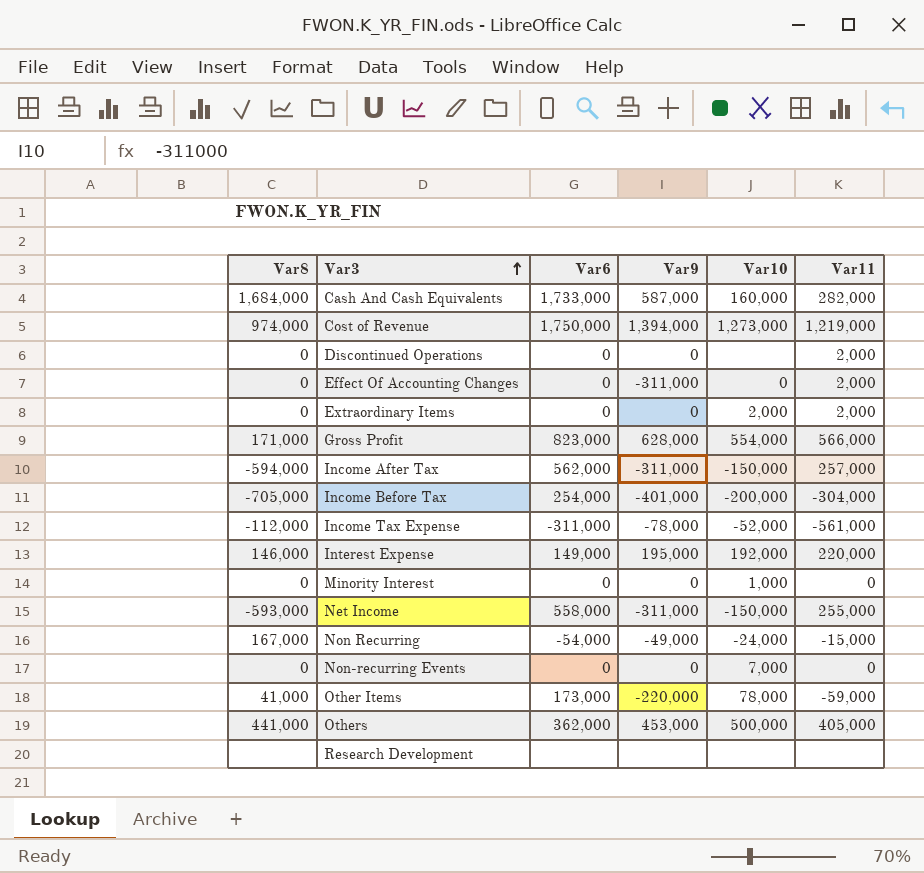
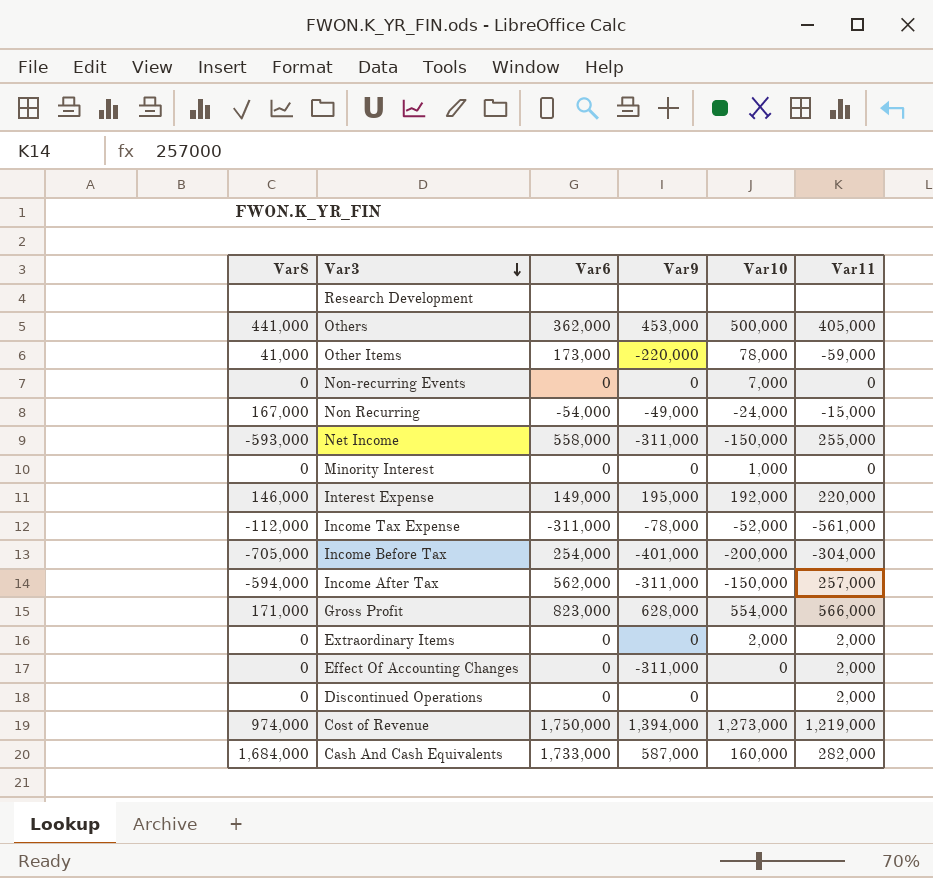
row order: Var3 ascending -> Var3 descending

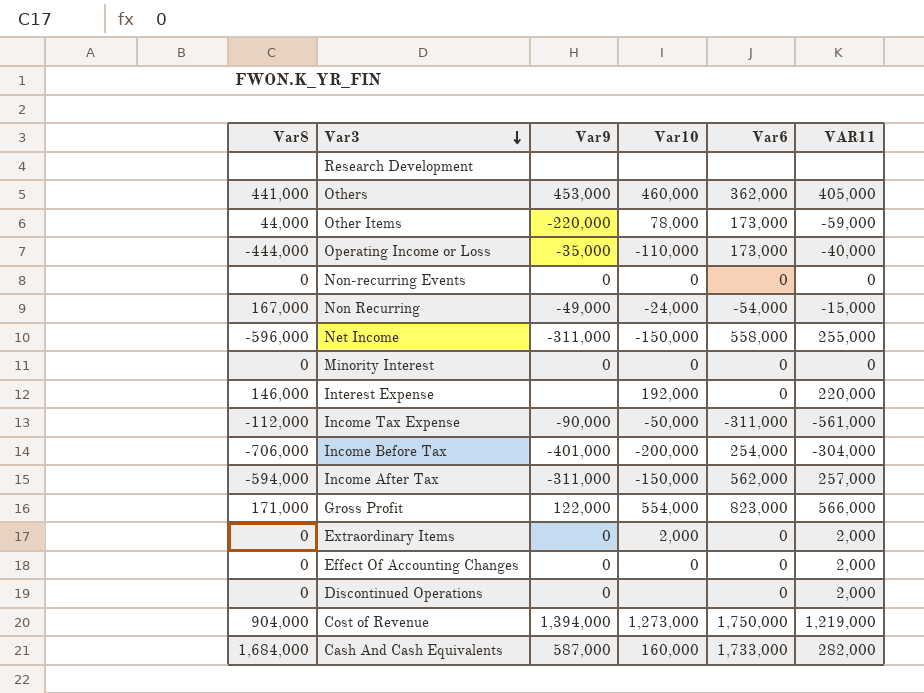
column Var6 | position: 3 -> 5
column name: Var11 -> VAR11
Others | Var10: 500,000 -> 460,000
Other Items | Var8: 41,000 -> 44,000
row Operating Income or Loss: none -> -444,000 | -35,000 | -110,000 | 173,000 | -40,000
Non-recurring Events | Var10: 7,000 -> 0
Net Income | Var8: -593,000 -> -596,000
Minority Interest | Var10: 1,000 -> 0
Interest Expense | Var9: 195,000 -> none
Interest Expense | Var6: 149,000 -> 0
Income Tax Expense | Var9: -78,000 -> -90,000
Income Tax Expense | Var10: -52,000 -> -50,000
Income Before Tax | Var8: -705,000 -> -706,000
Gross Profit | Var9: 628,000 -> 122,000
Effect Of Accounting Changes | Var9: -311,000 -> 0
Cost of Revenue | Var8: 974,000 -> 904,000

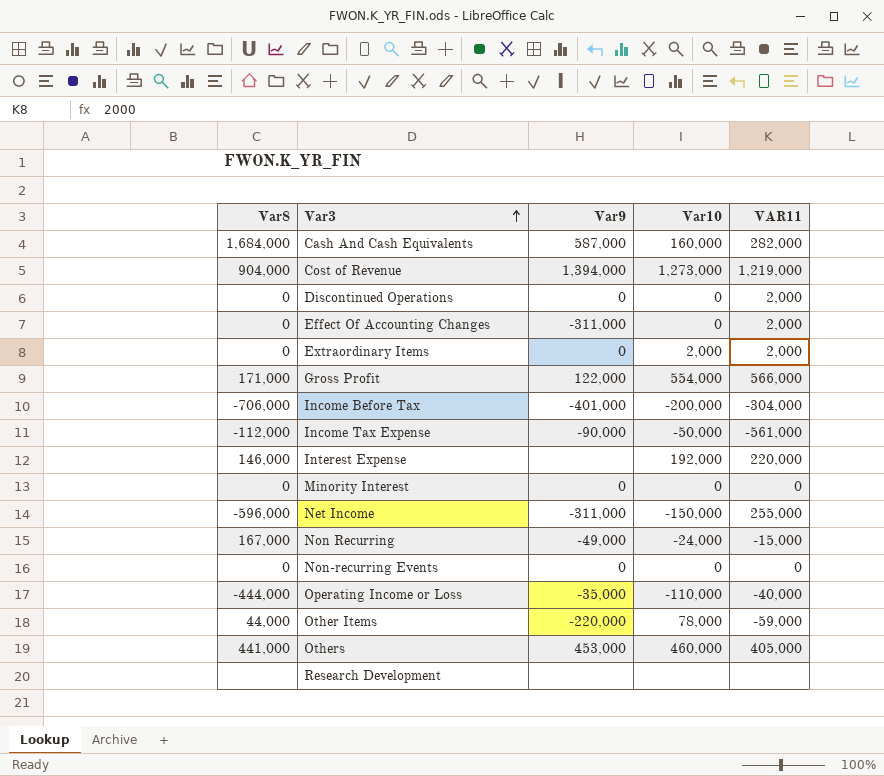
row order: Var3 descending -> Var3 ascending
column Var6 | position: 5 -> none
row Income After Tax: -594,000 | -311,000 | -150,000 | 562,000 | 257,000 -> none
Discontinued Operations | Var10: none -> 0
Effect Of Accounting Changes | Var9: 0 -> -311,000

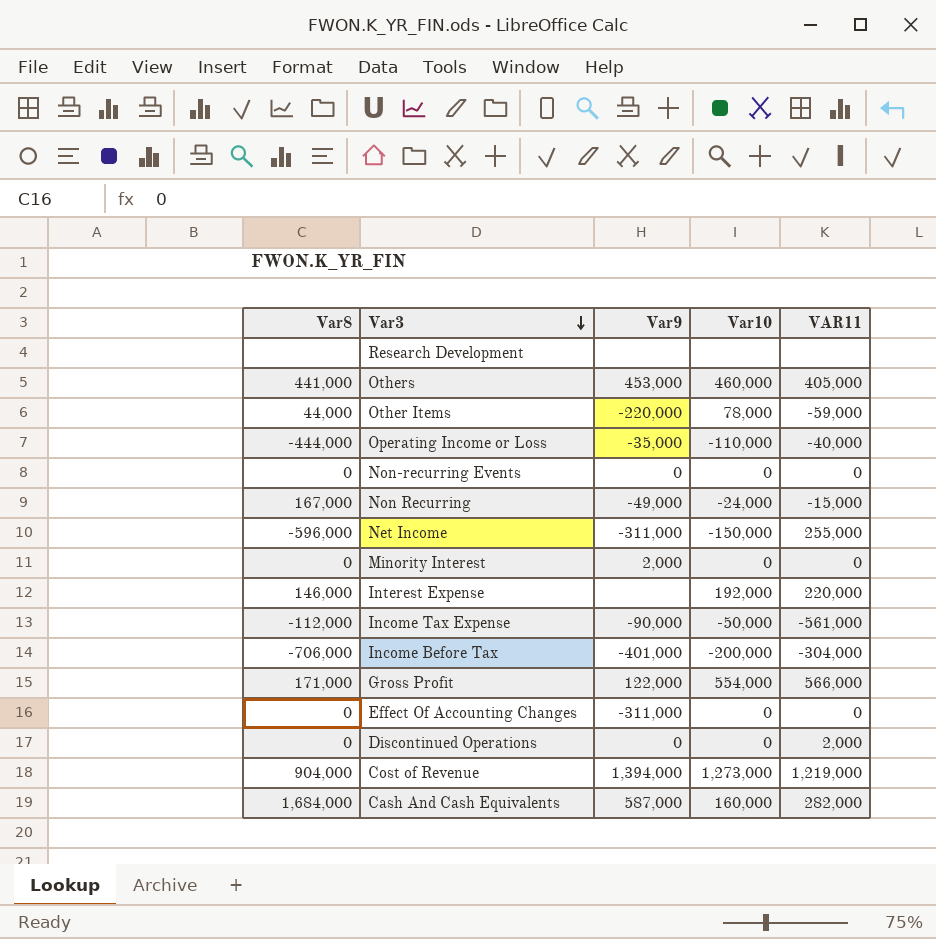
row order: Var3 ascending -> Var3 descending
row Extraordinary Items: 0 | 0 | 2,000 | 2,000 -> none
Minority Interest | Var9: 0 -> 2,000
Effect Of Accounting Changes | VAR11: 2,000 -> 0

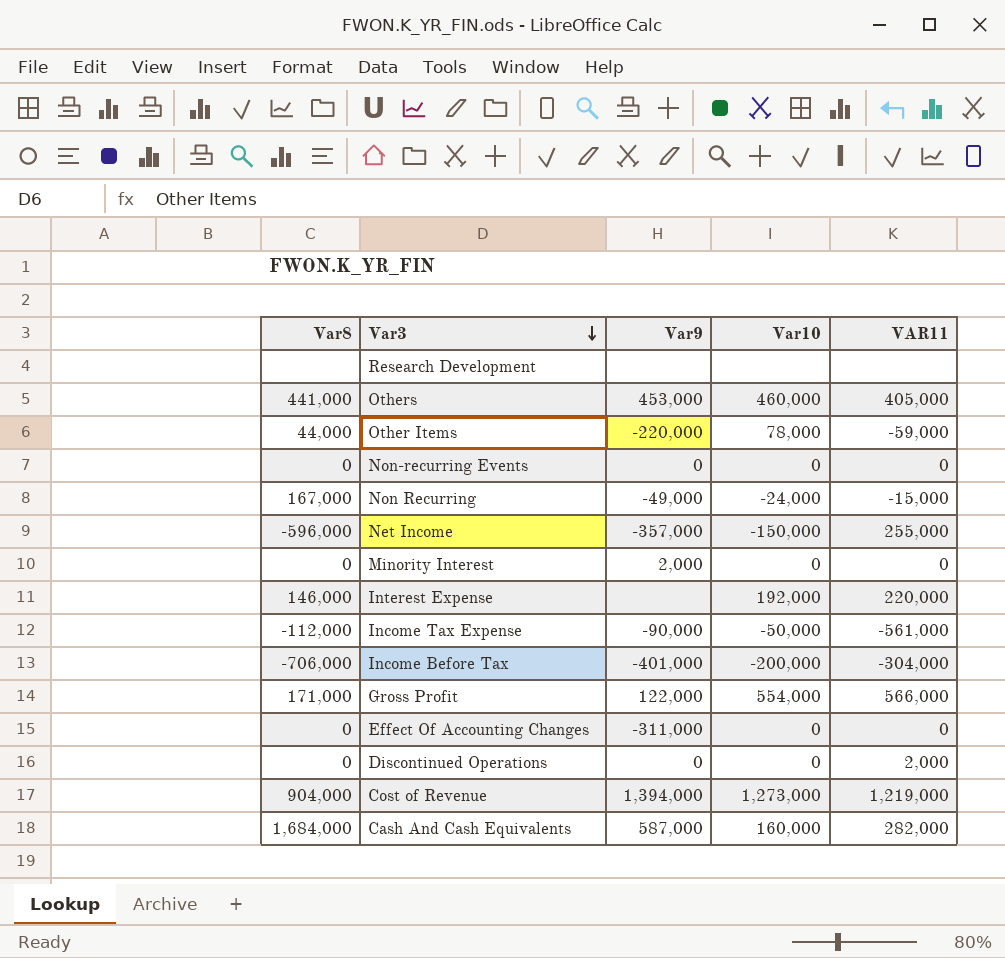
row Operating Income or Loss: -444,000 | -35,000 | -110,000 | -40,000 -> none
Net Income | Var9: -311,000 -> -357,000

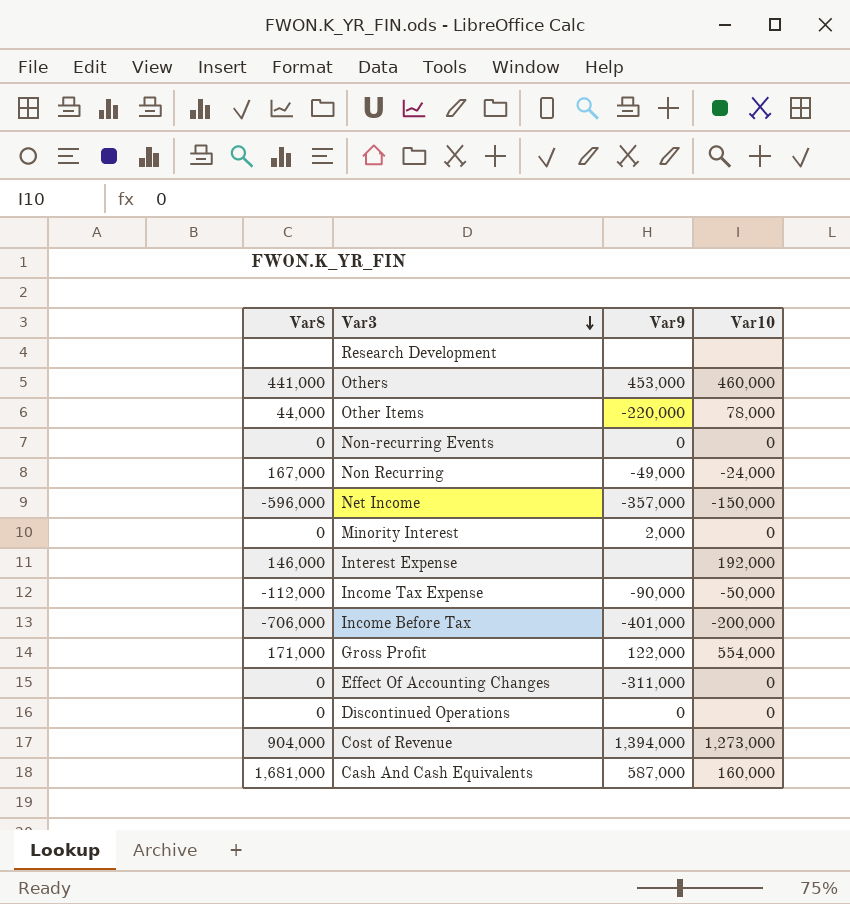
column VAR11 | position: 5 -> none
Cash And Cash Equivalents | Var8: 1,684,000 -> 1,681,000

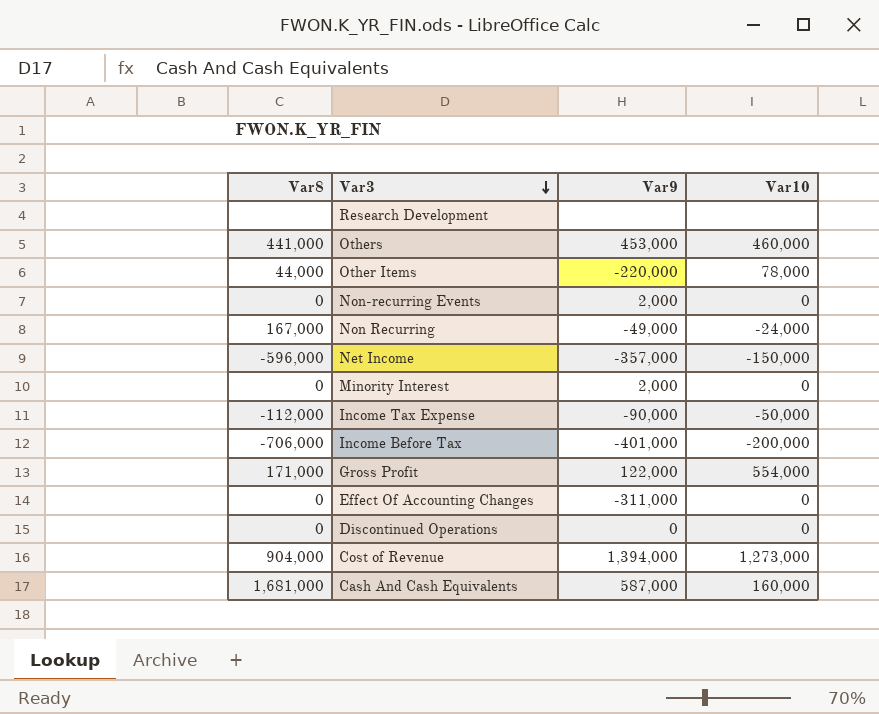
row Interest Expense: 146,000 | none | 192,000 -> none
Non-recurring Events | Var9: 0 -> 2,000

